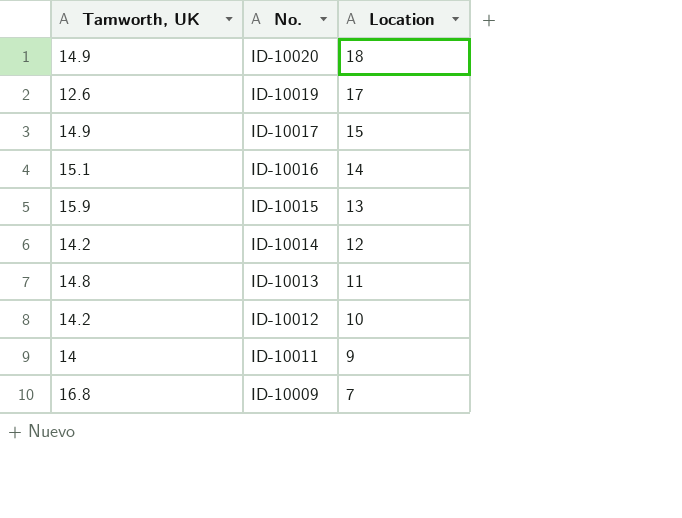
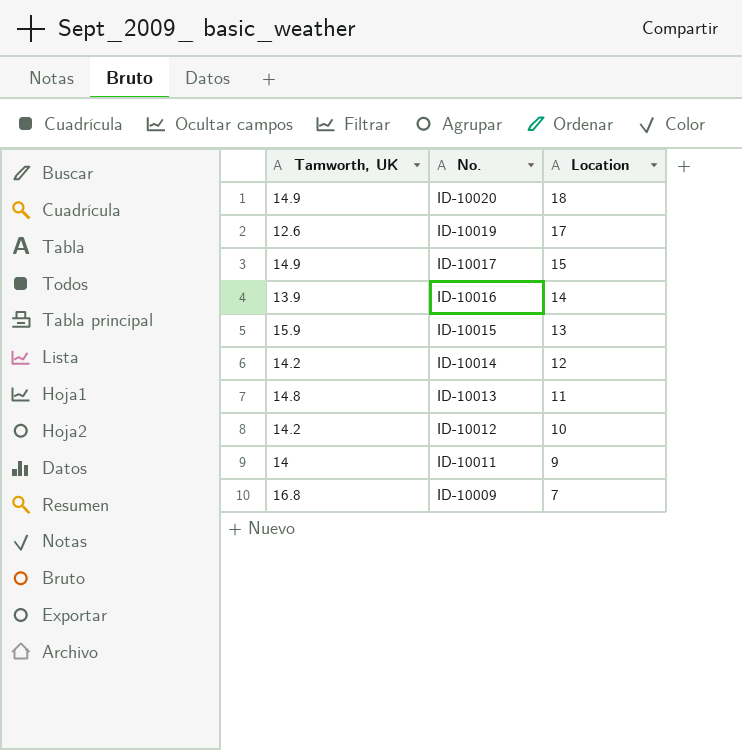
ID-10016 | Tamworth, UK: 15.1 -> 13.9

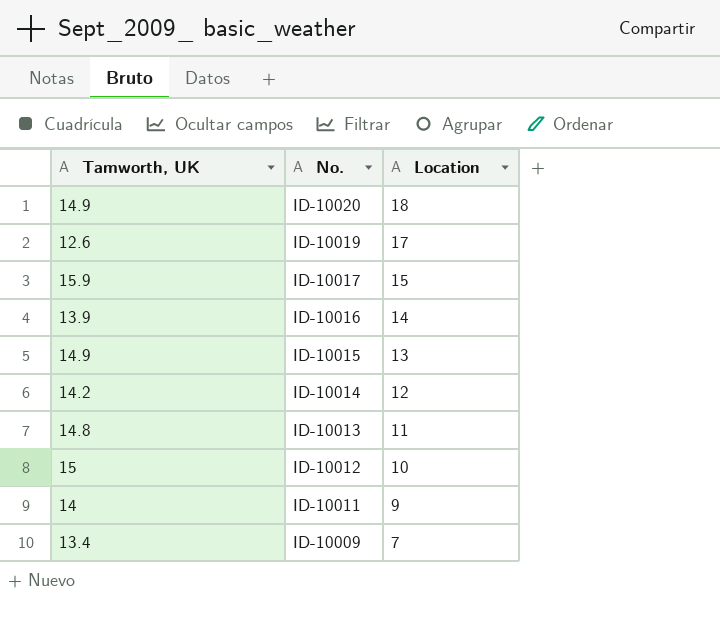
ID-10017 | Tamworth, UK: 14.9 -> 15.9
ID-10015 | Tamworth, UK: 15.9 -> 14.9
ID-10012 | Tamworth, UK: 14.2 -> 15
ID-10009 | Tamworth, UK: 16.8 -> 13.4

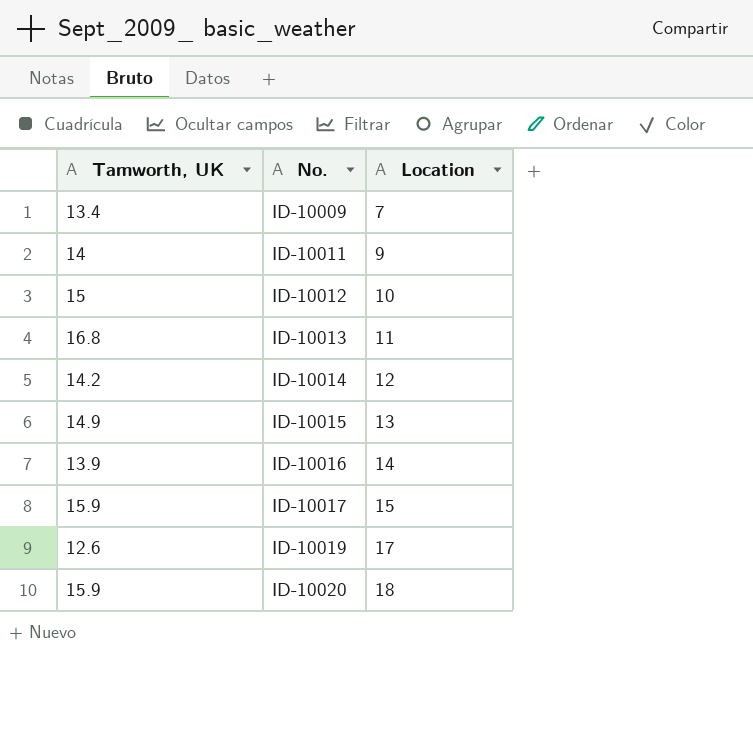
row order: No. descending -> No. ascending
ID-10013 | Tamworth, UK: 14.8 -> 16.8
ID-10020 | Tamworth, UK: 14.9 -> 15.9

